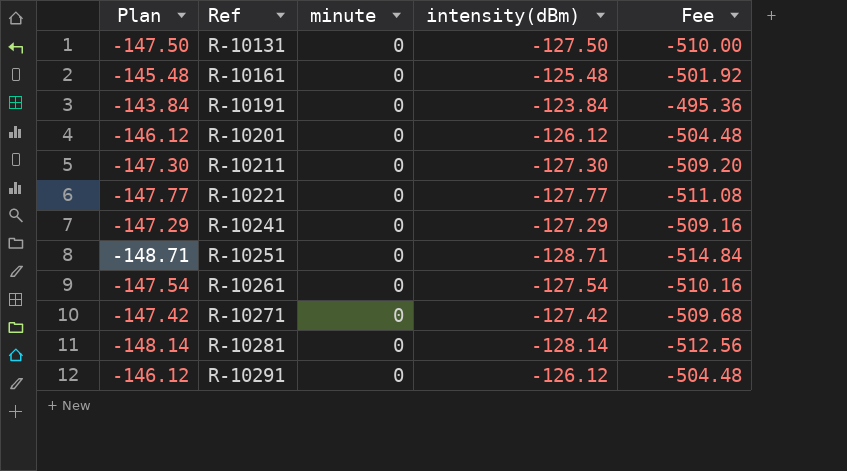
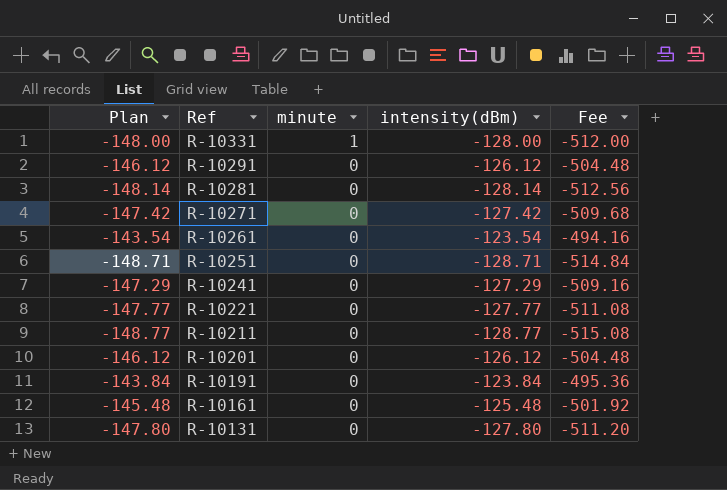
row order: Ref ascending -> Ref descending
row R-10331: none -> -148.00 | 1 | -128.00 | -512.00
R-10261 | Plan: -147.54 -> -143.54
R-10261 | intensity(dBm): -127.54 -> -123.54
R-10261 | Fee: -510.16 -> -494.16
R-10211 | Plan: -147.30 -> -148.77
R-10211 | intensity(dBm): -127.30 -> -128.77
R-10211 | Fee: -509.20 -> -515.08
R-10131 | Plan: -147.50 -> -147.80
R-10131 | intensity(dBm): -127.50 -> -127.80
R-10131 | Fee: -510.00 -> -511.20

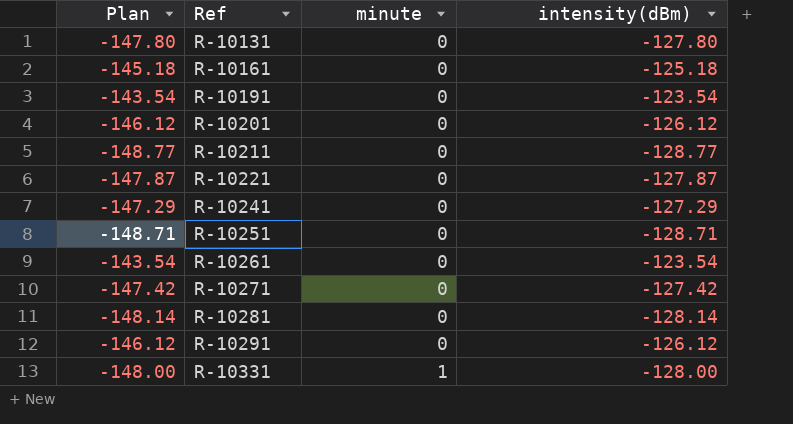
row order: Ref descending -> Ref ascending
column Fee | formula: [intensity(dBm)] * 4 -> none
R-10161 | Plan: -145.48 -> -145.18
R-10161 | intensity(dBm): -125.48 -> -125.18
R-10191 | Plan: -143.84 -> -143.54
R-10191 | intensity(dBm): -123.84 -> -123.54
R-10221 | Plan: -147.77 -> -147.87
R-10221 | intensity(dBm): -127.77 -> -127.87

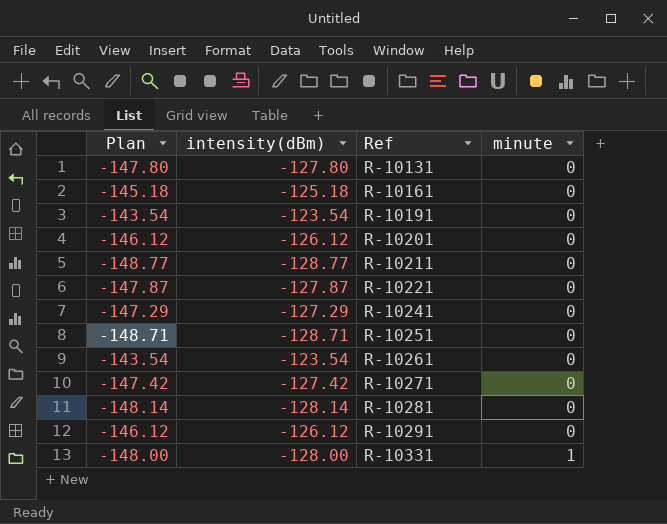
column intensity(dBm) | position: 4 -> 2

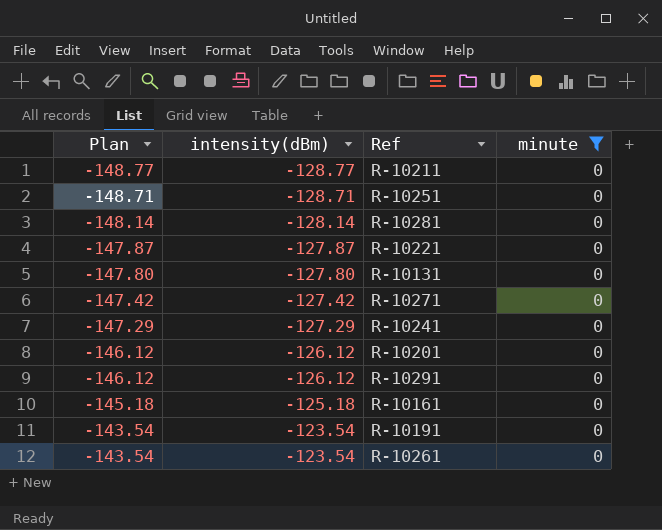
filter: none -> minute = 0
row order: Ref ascending -> Plan ascending

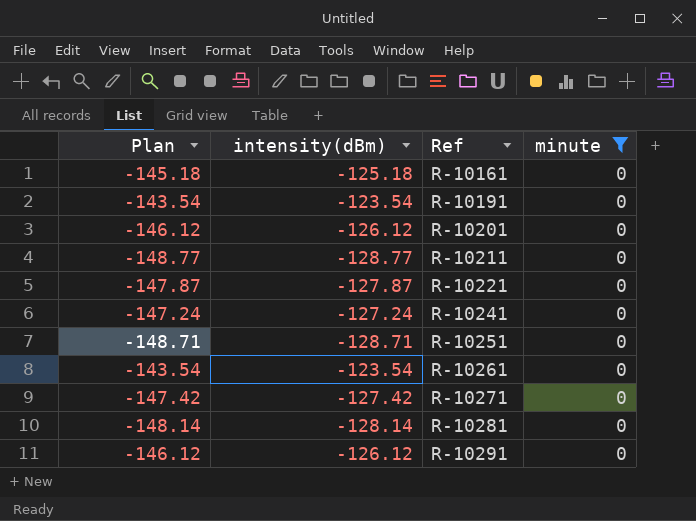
row order: Plan ascending -> Ref ascending
row R-10131: -147.80 | -127.80 | 0 -> none
R-10241 | Plan: -147.29 -> -147.24
R-10241 | intensity(dBm): -127.29 -> -127.24

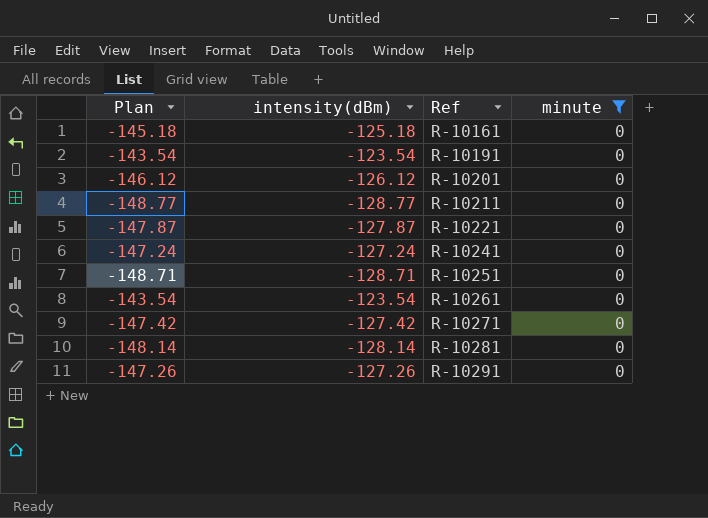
R-10291 | Plan: -146.12 -> -147.26
R-10291 | intensity(dBm): -126.12 -> -127.26

